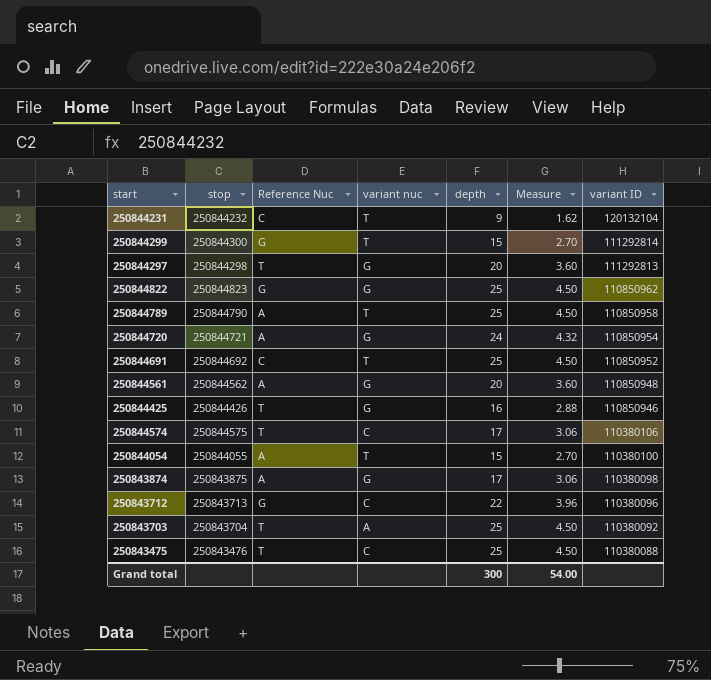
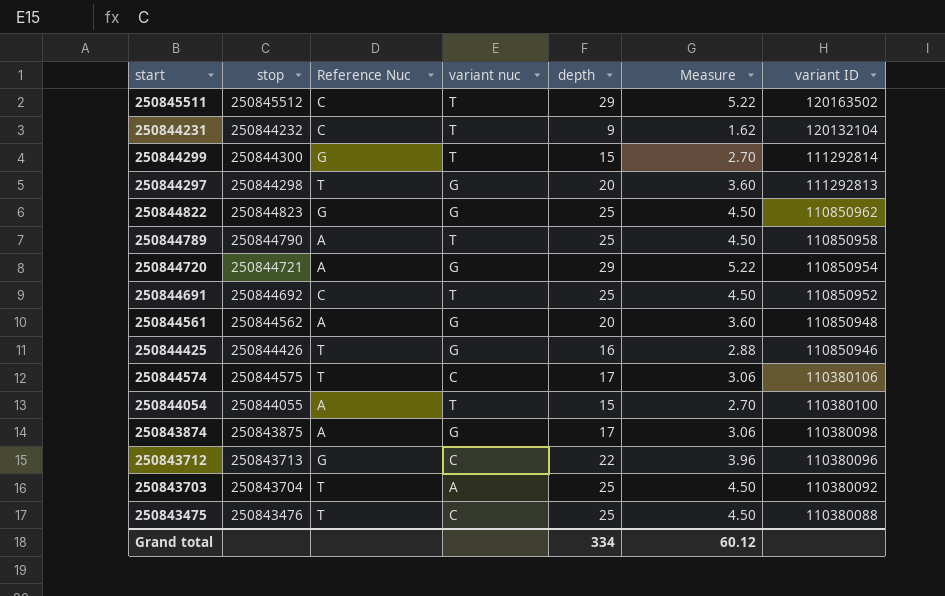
row 250845511: none -> 250845512 | C | T | 29 | 5.22 | 120163502
250844720 | depth: 24 -> 29
250844720 | Measure: 4.32 -> 5.22
Grand total | depth: 300 -> 334
Grand total | Measure: 54.00 -> 60.12

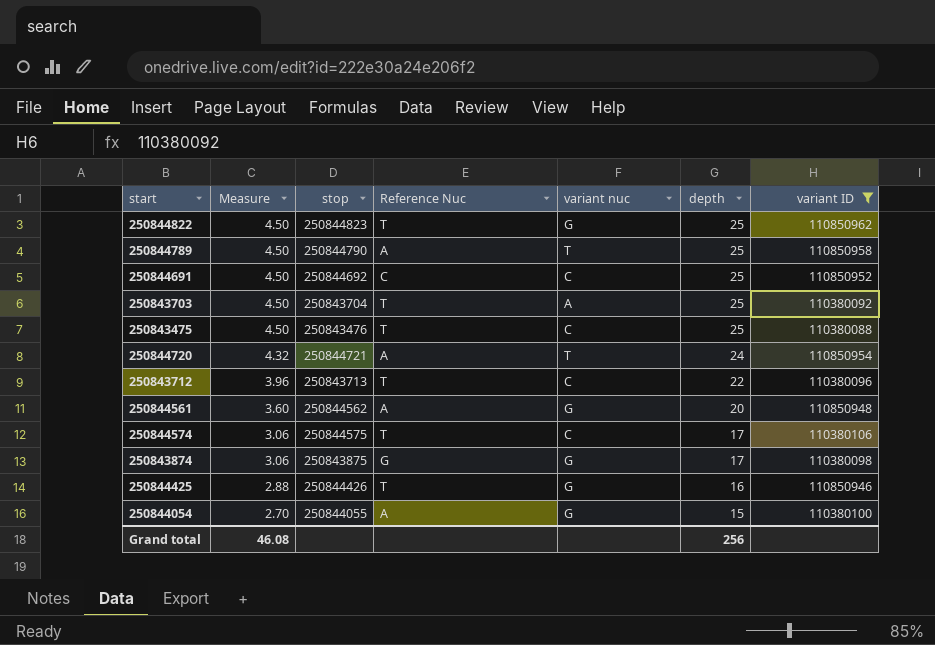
filter: none -> variant ID <= 110850962
row order: variant ID descending -> Measure descending
column Measure | position: 6 -> 2
250844822 | Reference Nuc: G -> T
250844691 | variant nuc: T -> C
250844720 | Measure: 5.22 -> 4.32
250844720 | variant nuc: G -> T
250844720 | depth: 29 -> 24
250843712 | Reference Nuc: G -> T
250843874 | Reference Nuc: A -> G
250844054 | variant nuc: T -> G
Grand total | Measure: 60.12 -> 46.08
Grand total | depth: 334 -> 256

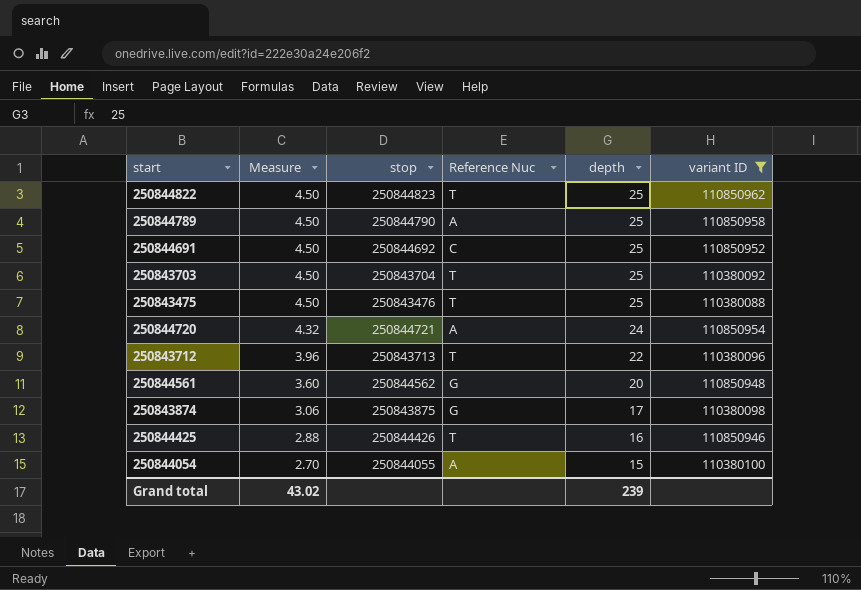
column variant nuc | position: 5 -> none
row 250844574: 3.06 | 250844575 | T | C | 17 | 110380106 -> none
250844561 | Reference Nuc: A -> G
Grand total | Measure: 46.08 -> 43.02
Grand total | depth: 256 -> 239

